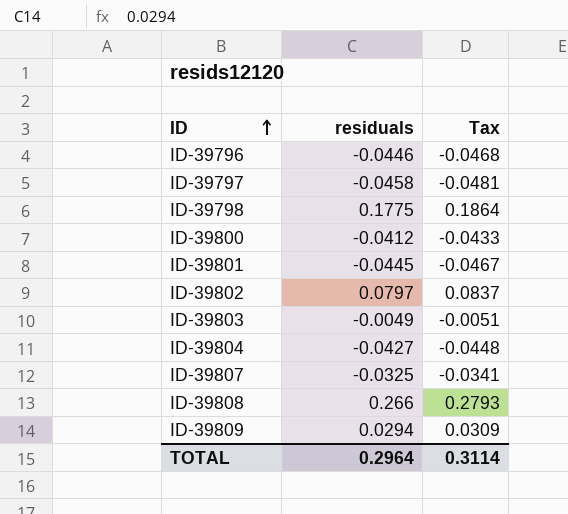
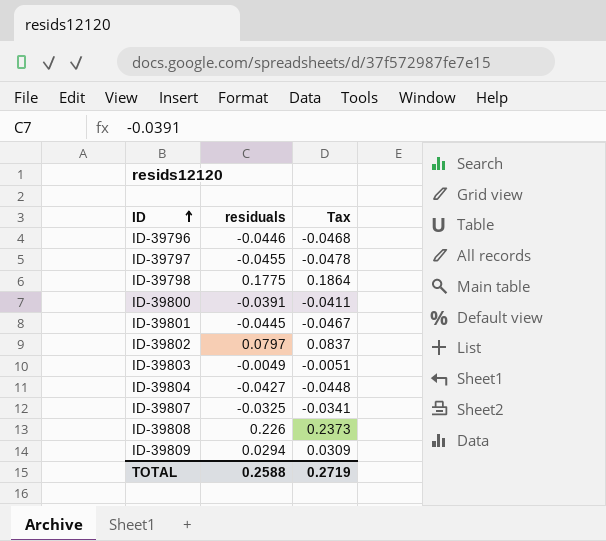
ID-39797 | residuals: -0.0458 -> -0.0455
ID-39797 | Tax: -0.0481 -> -0.0478
ID-39800 | residuals: -0.0412 -> -0.0391
ID-39800 | Tax: -0.0433 -> -0.0411
ID-39808 | residuals: 0.266 -> 0.226
ID-39808 | Tax: 0.2793 -> 0.2373
TOTAL | residuals: 0.2964 -> 0.2588
TOTAL | Tax: 0.3114 -> 0.2719

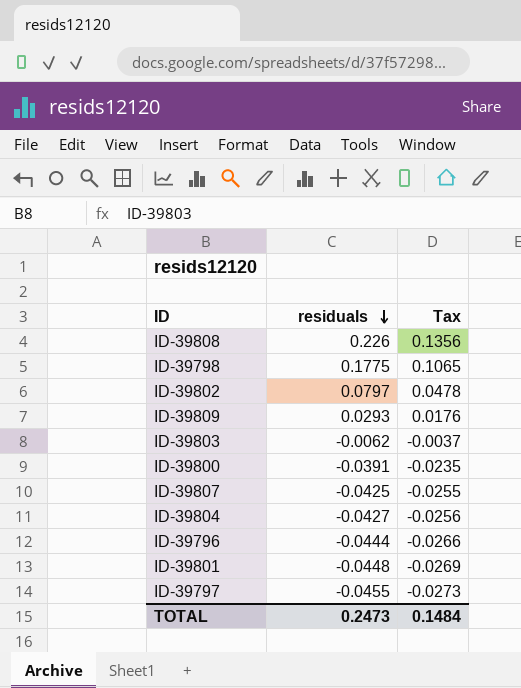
row order: ID ascending -> residuals descending
column Tax | formula: [residuals] * 1.05 -> [residuals] * 0.6
ID-39809 | residuals: 0.0294 -> 0.0293
ID-39803 | residuals: -0.0049 -> -0.0062
ID-39807 | residuals: -0.0325 -> -0.0425
ID-39796 | residuals: -0.0446 -> -0.0444
ID-39801 | residuals: -0.0445 -> -0.0448
TOTAL | residuals: 0.2588 -> 0.2473
TOTAL | Tax: 0.2719 -> 0.1484

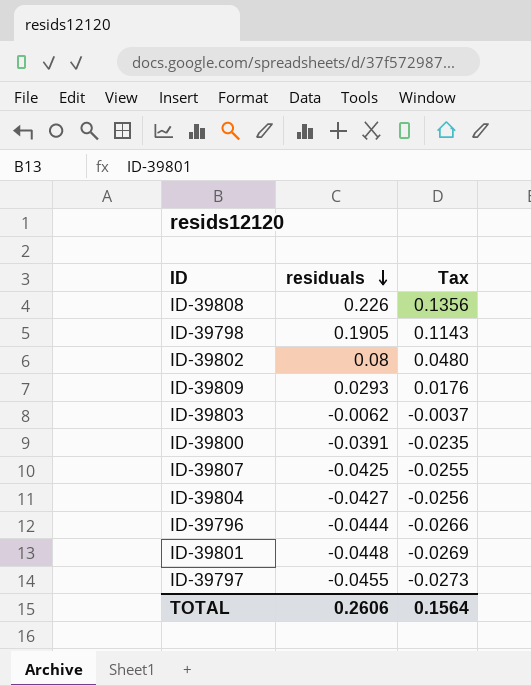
ID-39798 | residuals: 0.1775 -> 0.1905
ID-39798 | Tax: 0.1065 -> 0.1143
ID-39802 | residuals: 0.0797 -> 0.08
ID-39802 | Tax: 0.0478 -> 0.0480
TOTAL | residuals: 0.2473 -> 0.2606
TOTAL | Tax: 0.1484 -> 0.1564

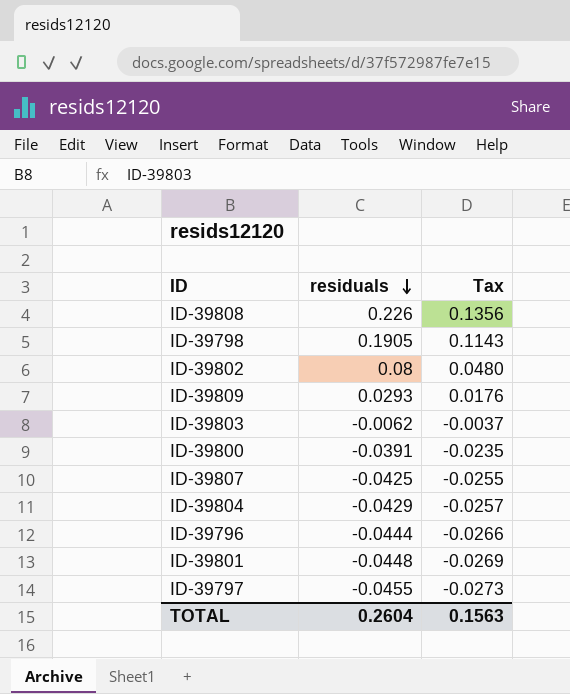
ID-39804 | residuals: -0.0427 -> -0.0429
ID-39804 | Tax: -0.0256 -> -0.0257
TOTAL | residuals: 0.2606 -> 0.2604
TOTAL | Tax: 0.1564 -> 0.1563

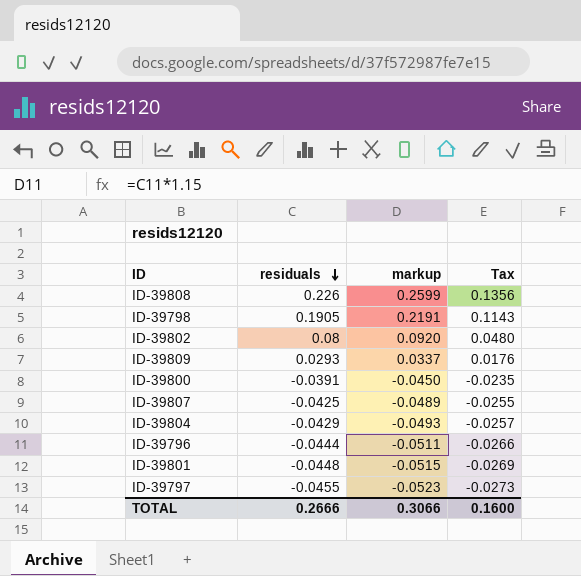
column markup | formula: none -> [residuals] * 1.15
row ID-39803: -0.0062 | -0.0037 -> none
TOTAL | residuals: 0.2604 -> 0.2666
TOTAL | Tax: 0.1563 -> 0.1600

